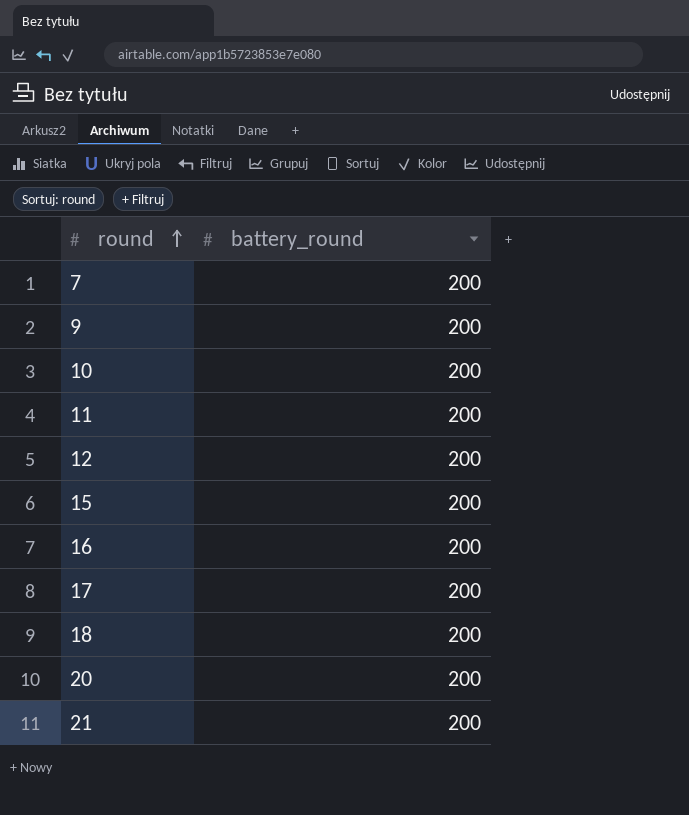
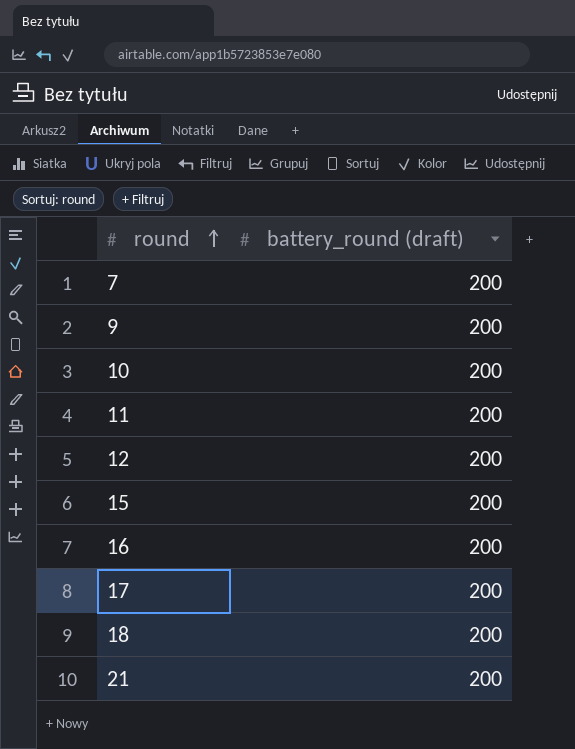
column name: battery_round -> battery_round (draft)
row 20: 200 -> none

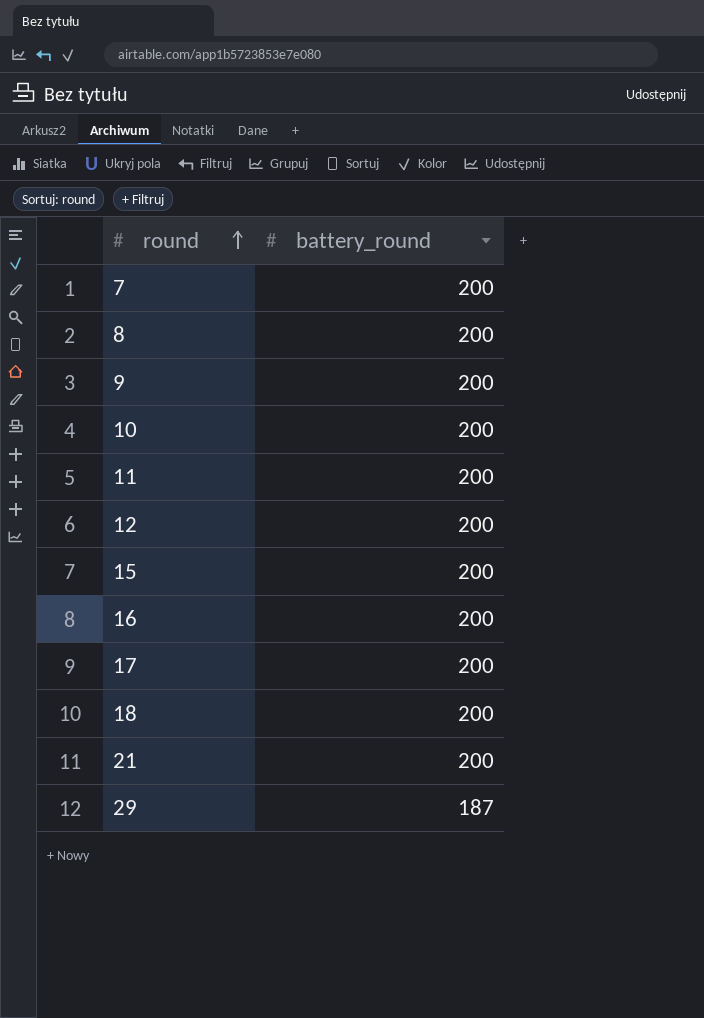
column name: battery_round (draft) -> battery_round
row 8: none -> 200
row 29: none -> 187

